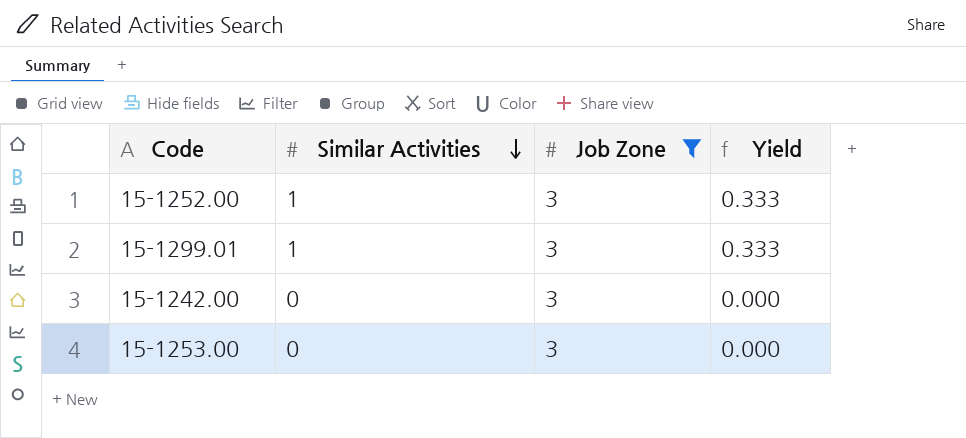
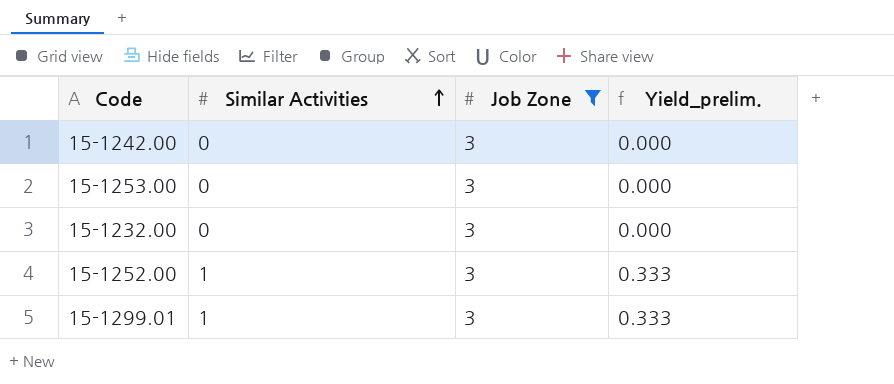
row order: Similar Activities descending -> Similar Activities ascending
column name: Yield -> Yield_prelim.
row 15-1232.00: none -> 0 | 3 | 0.000

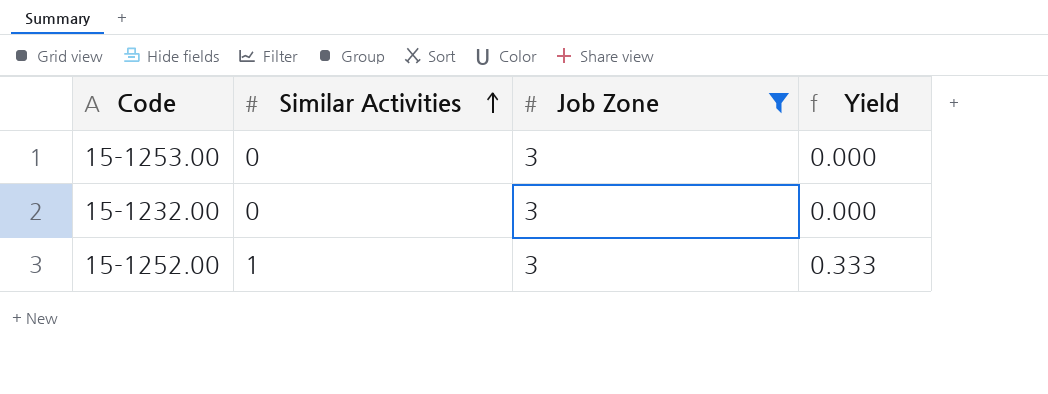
column name: Yield_prelim. -> Yield
row 15-1242.00: 0 | 3 | 0.000 -> none
row 15-1299.01: 1 | 3 | 0.333 -> none

